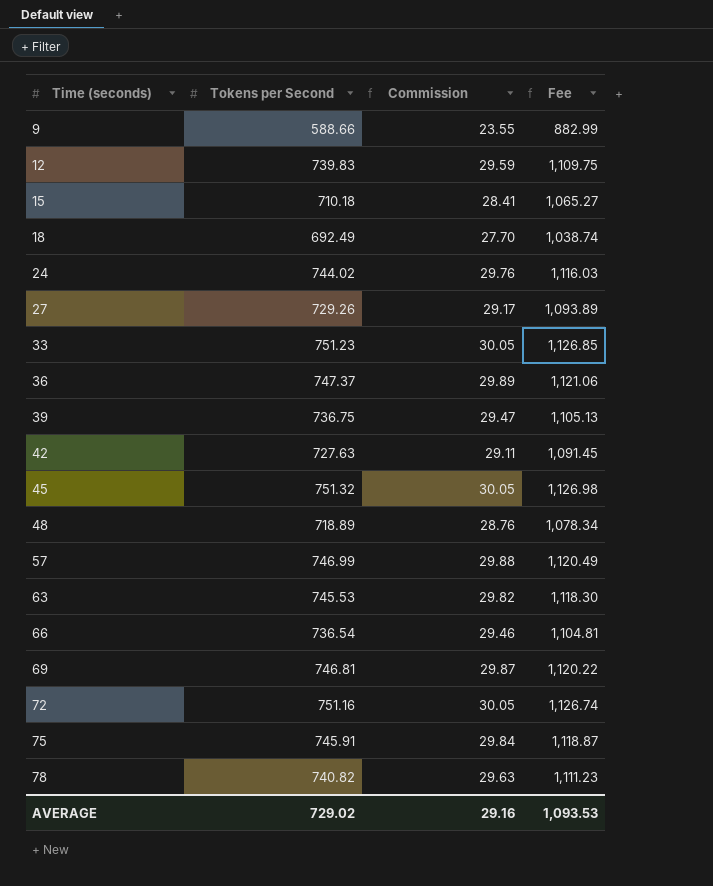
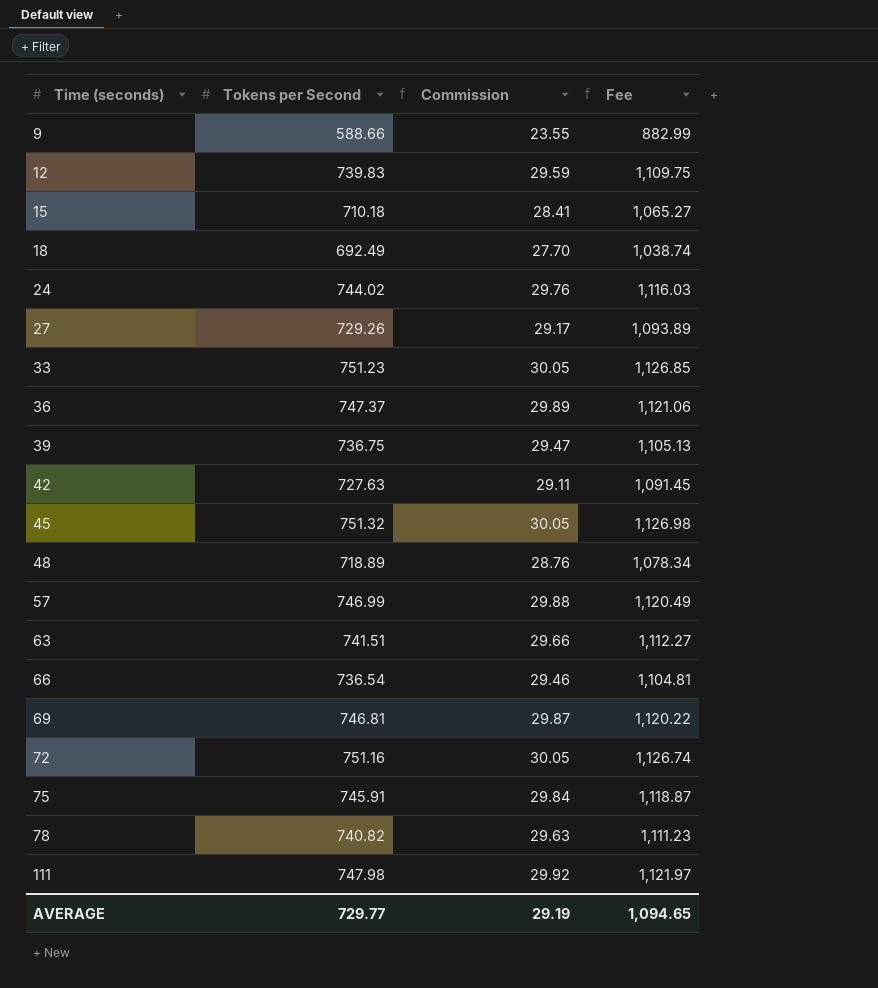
63 | Tokens per Second: 745.53 -> 741.51
63 | Commission: 29.82 -> 29.66
63 | Fee: 1,118.30 -> 1,112.27
row 111: none -> 747.98 | 29.92 | 1,121.97
AVERAGE | Tokens per Second: 729.02 -> 729.77
AVERAGE | Commission: 29.16 -> 29.19
AVERAGE | Fee: 1,093.53 -> 1,094.65

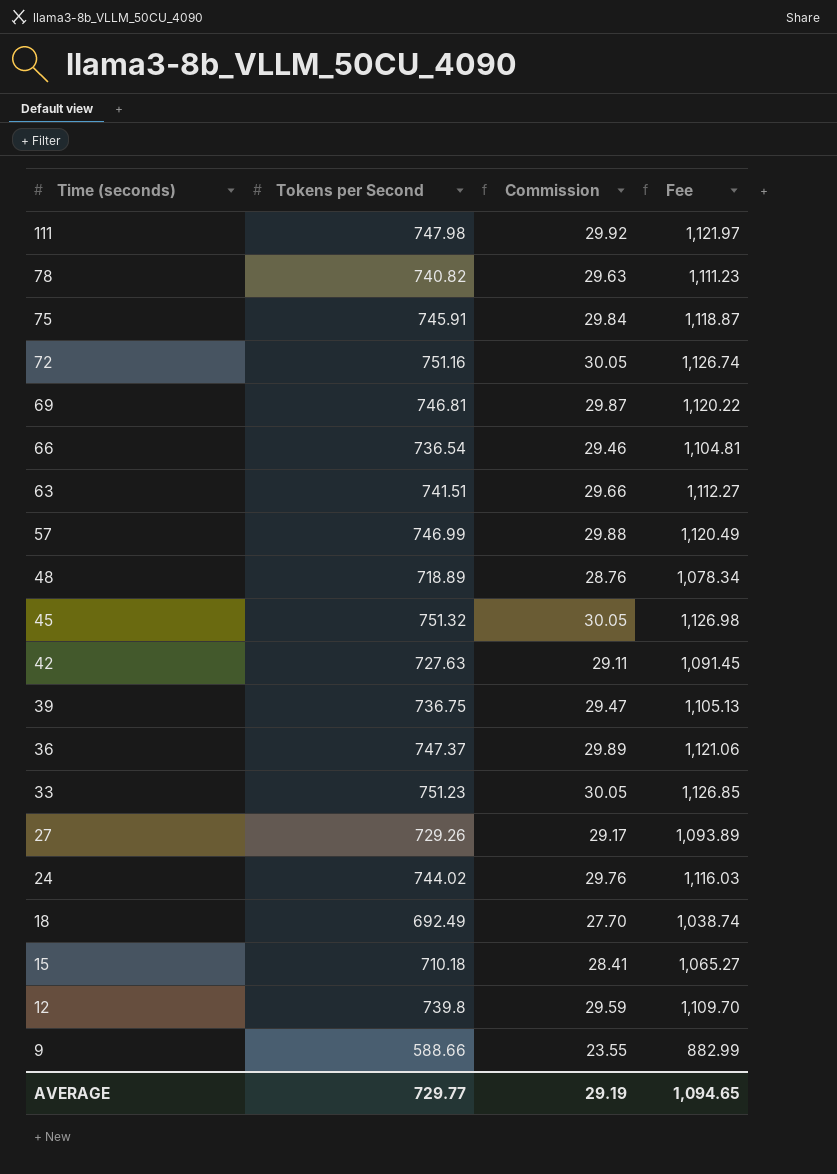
row order: Time (seconds) ascending -> Time (seconds) descending
12 | Tokens per Second: 739.83 -> 739.8
12 | Fee: 1,109.75 -> 1,109.70

